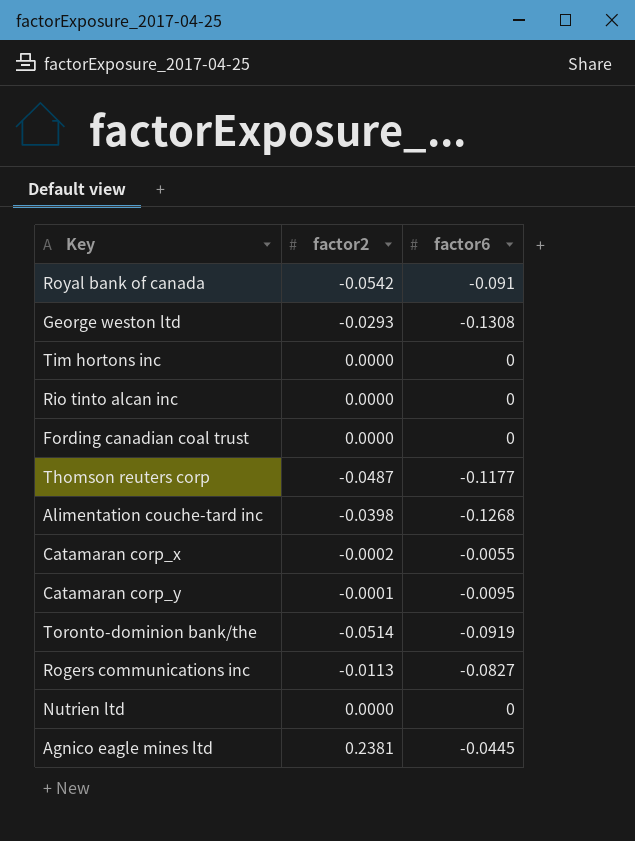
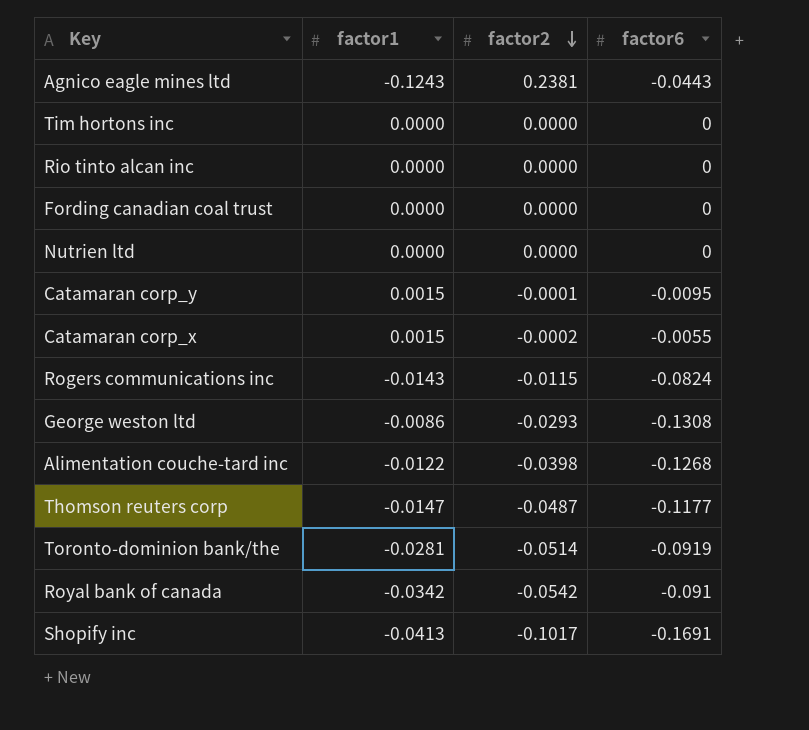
row order: none -> factor2 descending
column factor1 | position: none -> 2
Agnico eagle mines ltd | factor6: -0.0445 -> -0.0443
Rogers communications inc | factor2: -0.0113 -> -0.0115
Rogers communications inc | factor6: -0.0827 -> -0.0824
row Shopify inc: none -> -0.0413 | -0.1017 | -0.1691

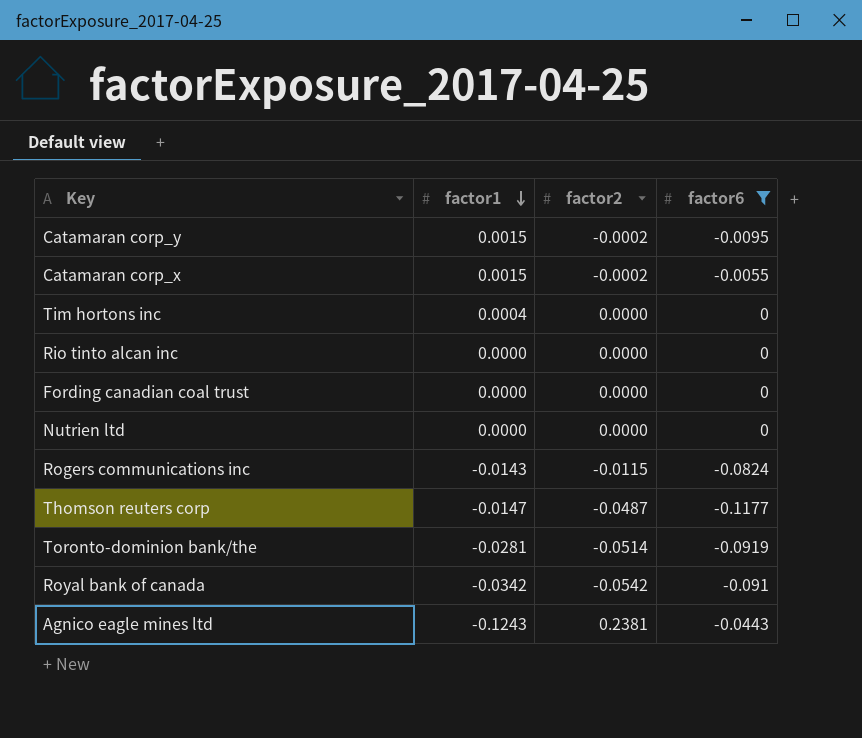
filter: none -> factor6 >= -0.1177
row order: factor2 descending -> factor1 descending
Catamaran corp_y | factor2: -0.0001 -> -0.0002
Tim hortons inc | factor1: 0.0000 -> 0.0004

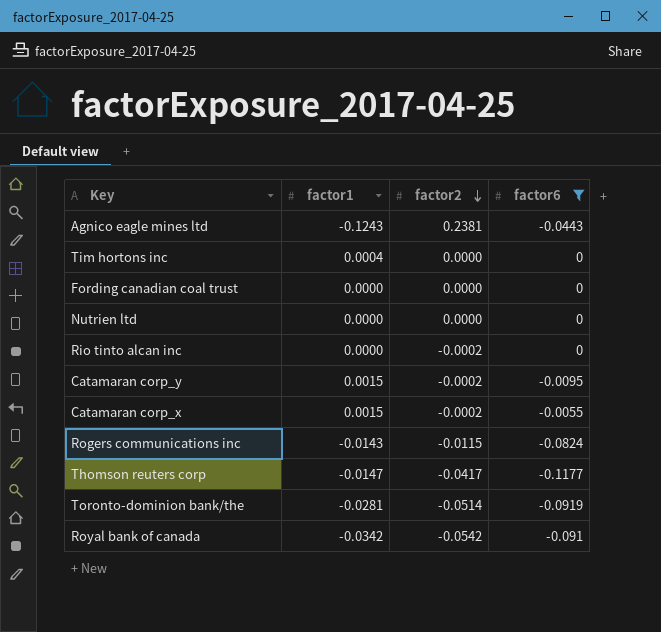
row order: factor1 descending -> factor2 descending
Rio tinto alcan inc | factor2: 0.0000 -> -0.0002
Thomson reuters corp | factor2: -0.0487 -> -0.0417

